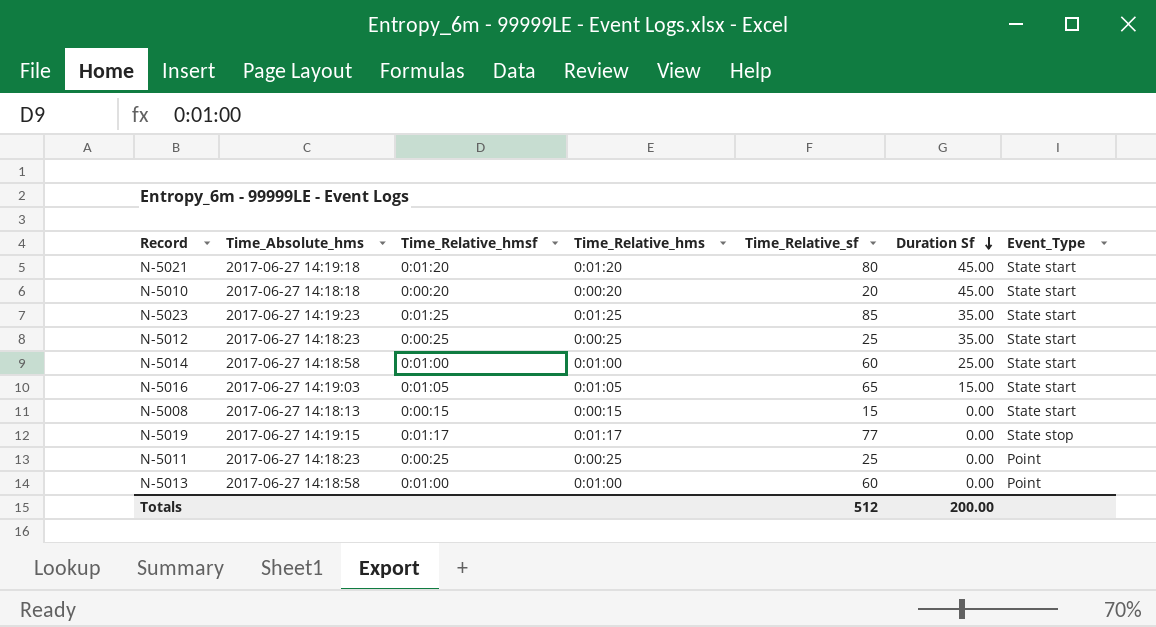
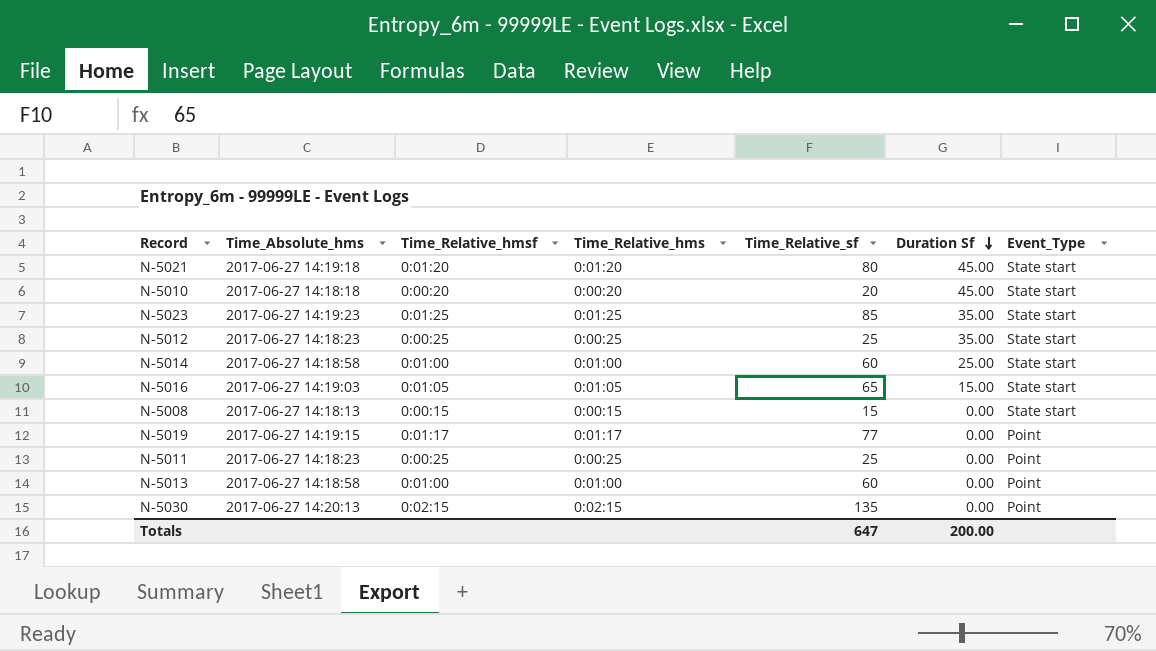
N-5019 | Event_Type: State stop -> Point
row N-5030: none -> 2017-06-27 14:20:13 | 0:02:15 | 0:02:15 | 135 | 0.00 | Point
Totals | Time_Relative_sf: 512 -> 647

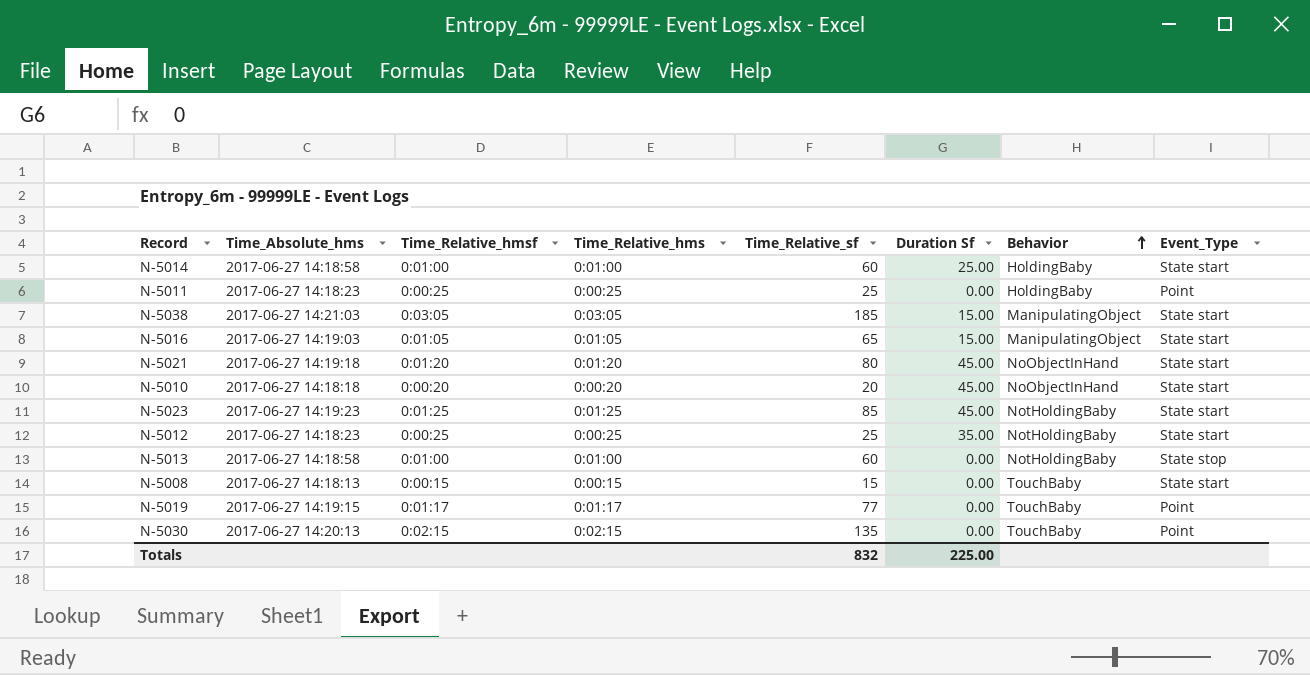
row order: Duration Sf descending -> Behavior ascending
column Behavior | position: none -> 7
row N-5038: none -> 2017-06-27 14:21:03 | 0:03:05 | 0:03:05 | 185 | 15.00 | ManipulatingObject | State start
N-5023 | Duration Sf: 35.00 -> 45.00
N-5013 | Event_Type: Point -> State stop
Totals | Time_Relative_sf: 647 -> 832
Totals | Duration Sf: 200.00 -> 225.00

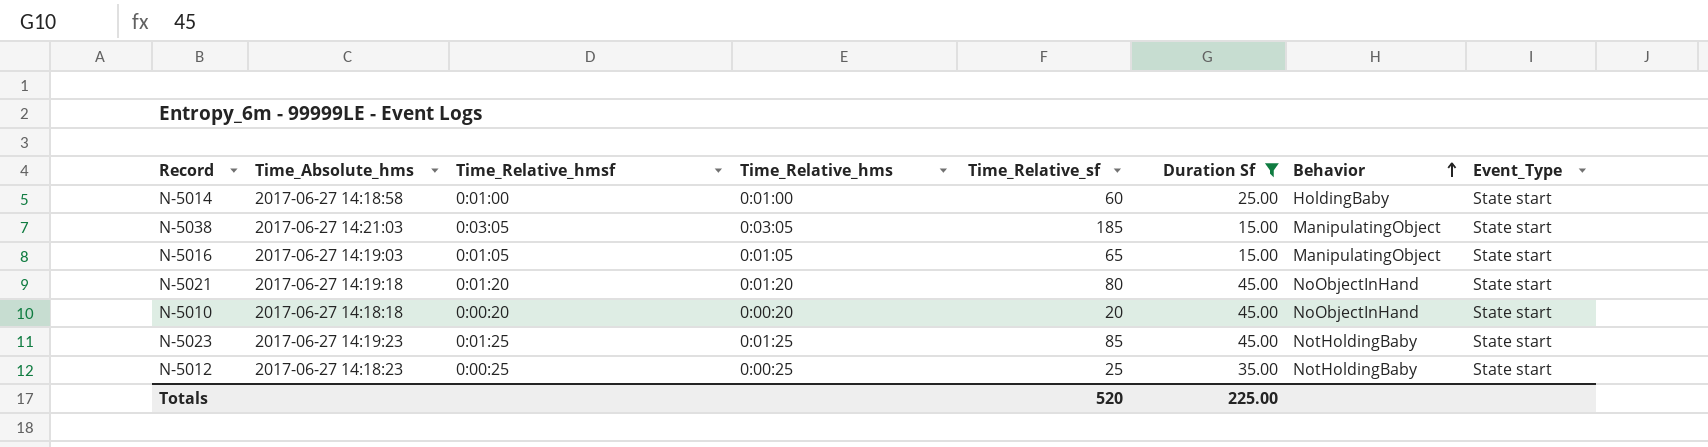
filter: none -> Duration Sf != 0.00
Totals | Time_Relative_sf: 832 -> 520

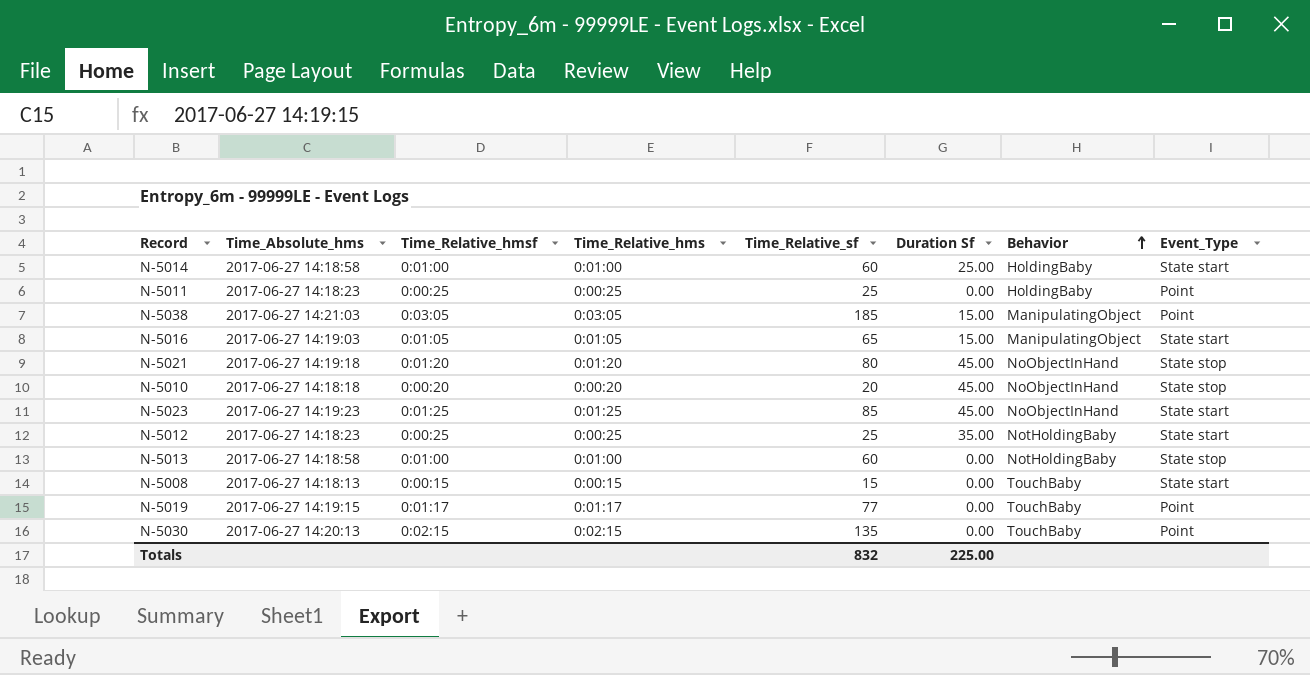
filter: Duration Sf != 0.00 -> none
N-5038 | Event_Type: State start -> Point
N-5021 | Event_Type: State start -> State stop
N-5010 | Event_Type: State start -> State stop
N-5023 | Behavior: NotHoldingBaby -> NoObjectInHand
Totals | Time_Relative_sf: 520 -> 832

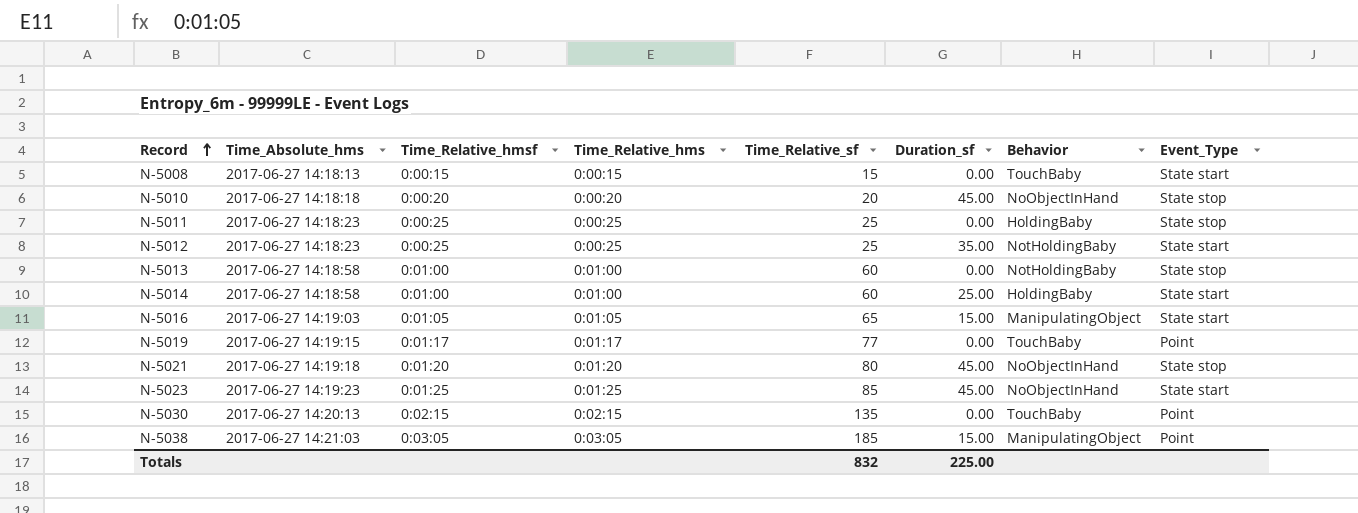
row order: Behavior ascending -> Record ascending
column name: Duration Sf -> Duration_sf
N-5011 | Event_Type: Point -> State stop

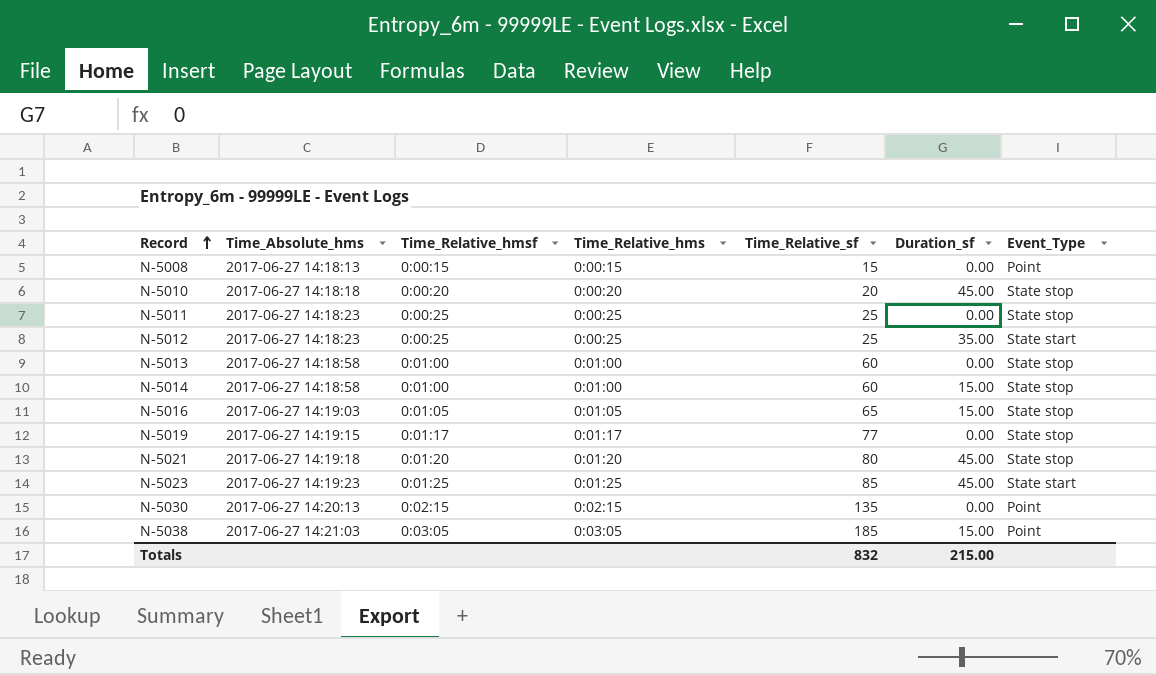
column Behavior | position: 7 -> none
N-5008 | Event_Type: State start -> Point
N-5014 | Duration_sf: 25.00 -> 15.00
N-5014 | Event_Type: State start -> State stop
N-5016 | Event_Type: State start -> State stop
N-5019 | Event_Type: Point -> State stop
Totals | Duration_sf: 225.00 -> 215.00

